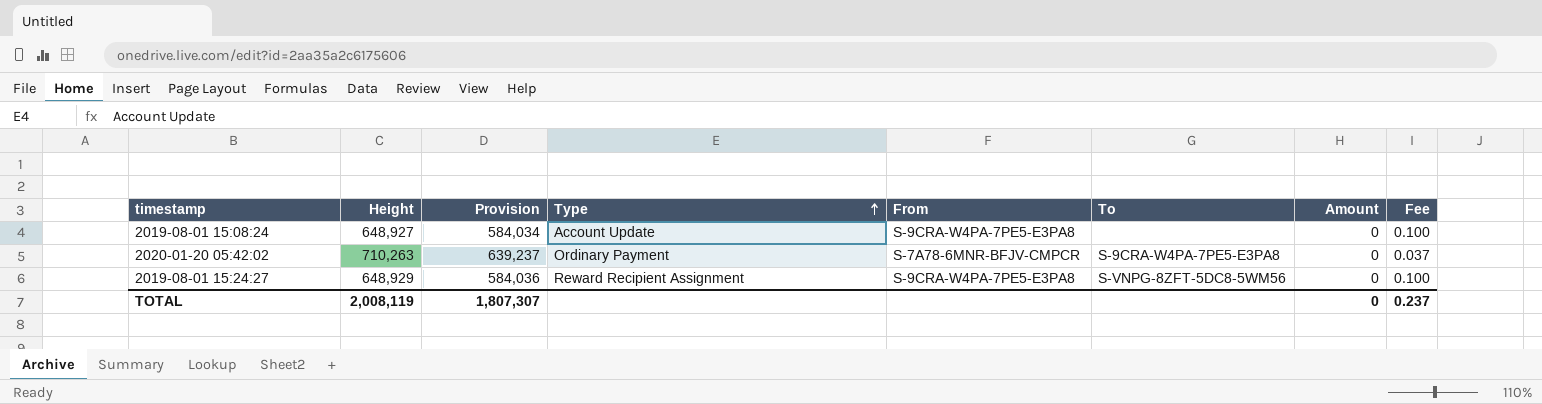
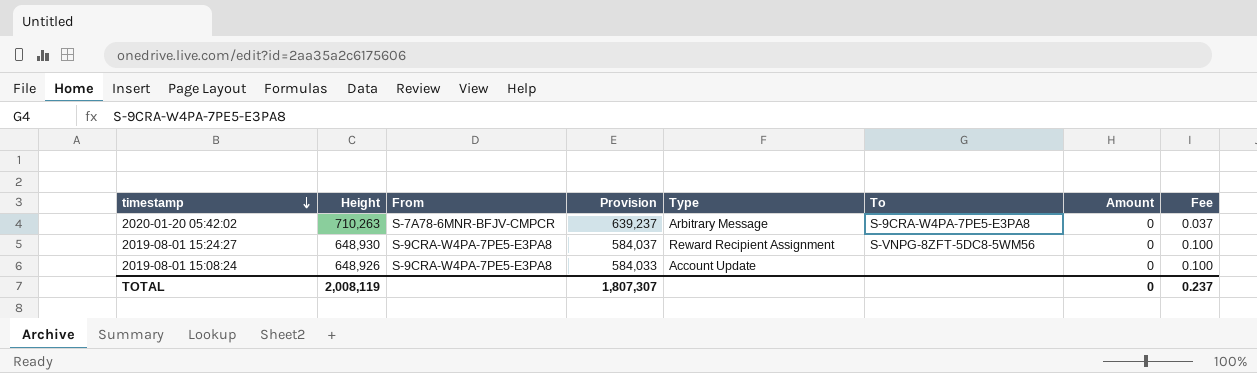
row order: Type ascending -> timestamp descending
column From | position: 5 -> 3
2020-01-20 05:42:02 | Type: Ordinary Payment -> Arbitrary Message
2019-08-01 15:24:27 | Height: 648,929 -> 648,930
2019-08-01 15:24:27 | Provision: 584,036 -> 584,037
2019-08-01 15:08:24 | Height: 648,927 -> 648,926
2019-08-01 15:08:24 | Provision: 584,034 -> 584,033

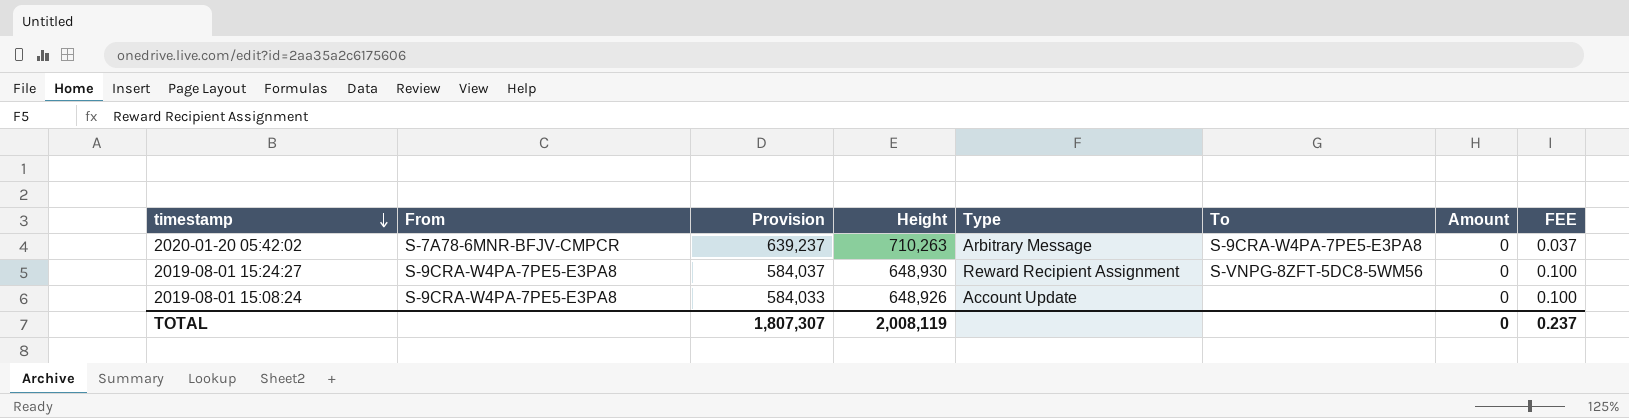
column Height | position: 2 -> 4
column name: Fee -> FEE

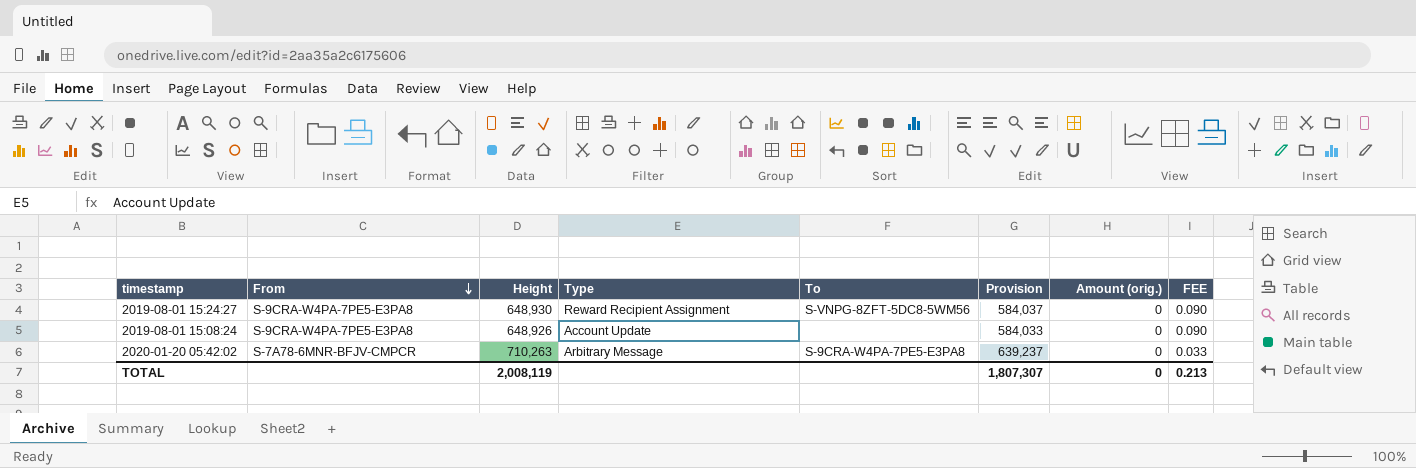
row order: timestamp descending -> From descending
column Provision | position: 3 -> 6
column name: Amount -> Amount (orig.)
2019-08-01 15:24:27 | FEE: 0.100 -> 0.090
2019-08-01 15:08:24 | FEE: 0.100 -> 0.090
2020-01-20 05:42:02 | FEE: 0.037 -> 0.033
TOTAL | FEE: 0.237 -> 0.213

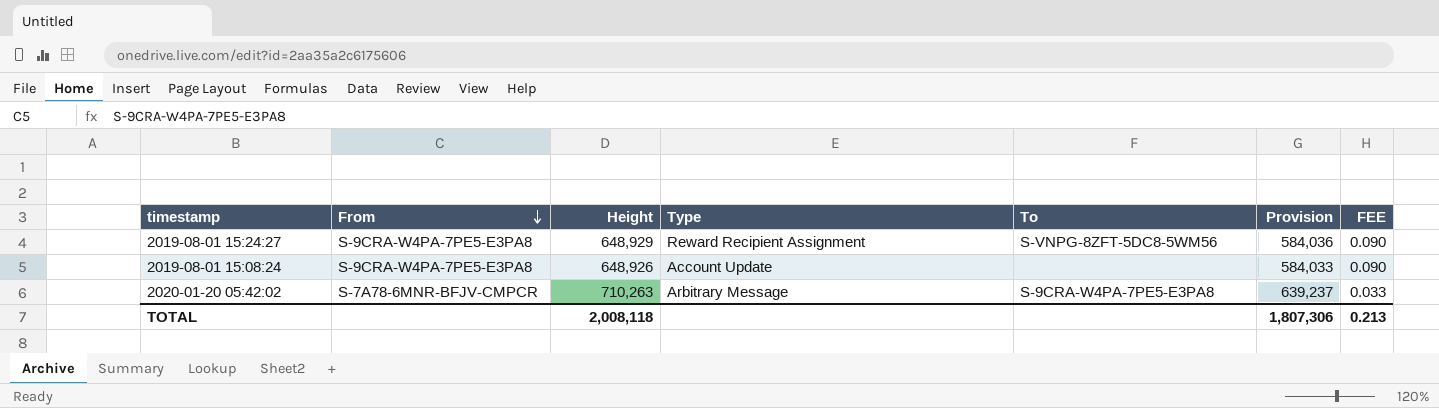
column Amount (orig.) | position: 7 -> none
2019-08-01 15:24:27 | Height: 648,930 -> 648,929
2019-08-01 15:24:27 | Provision: 584,037 -> 584,036
TOTAL | Height: 2,008,119 -> 2,008,118
TOTAL | Provision: 1,807,307 -> 1,807,306

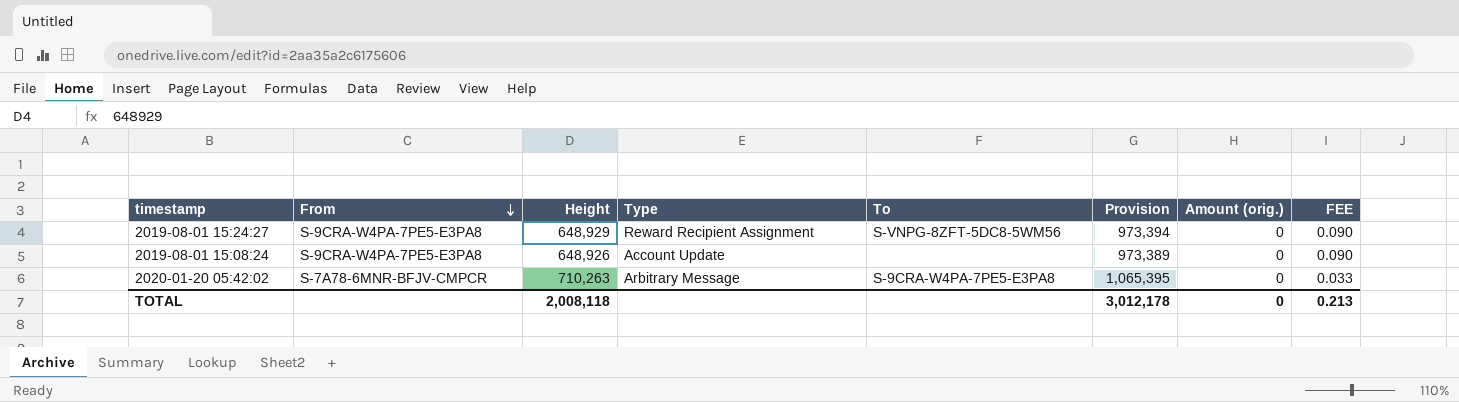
column Provision | formula: [Height] * 0.9 -> [Height] * 1.5
column Amount (orig.) | position: none -> 7
TOTAL | Provision: 1,807,306 -> 3,012,178

